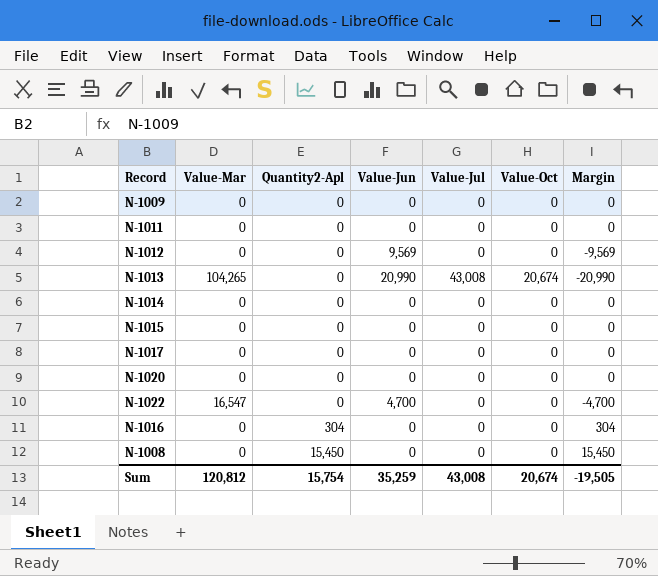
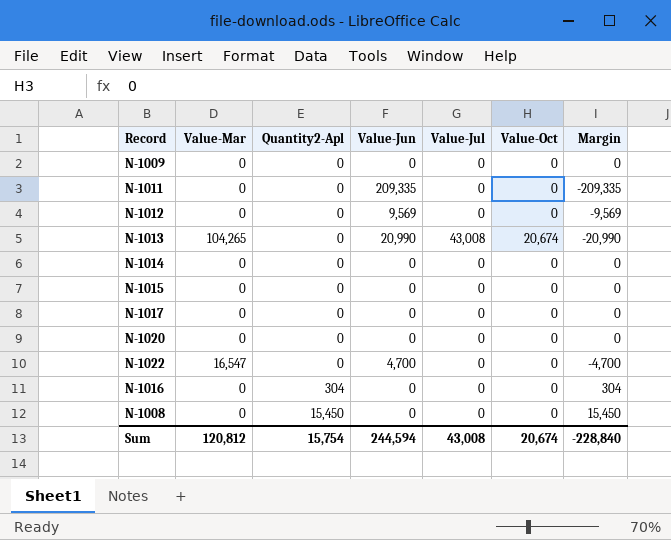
N-1011 | Value-Jun: 0 -> 209,335
N-1011 | Margin: 0 -> -209,335
Sum | Value-Jun: 35,259 -> 244,594
Sum | Margin: -19,505 -> -228,840

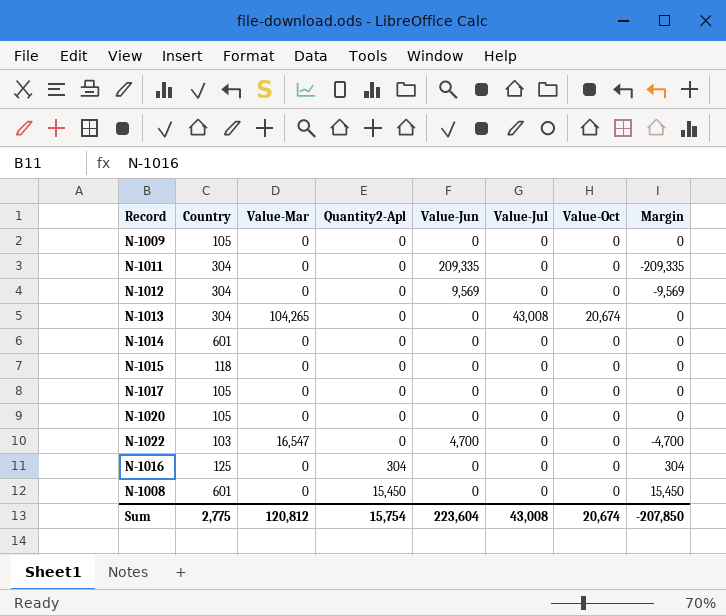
column Country | position: none -> 2
N-1013 | Value-Jun: 20,990 -> 0
N-1013 | Margin: -20,990 -> 0
Sum | Value-Jun: 244,594 -> 223,604
Sum | Margin: -228,840 -> -207,850

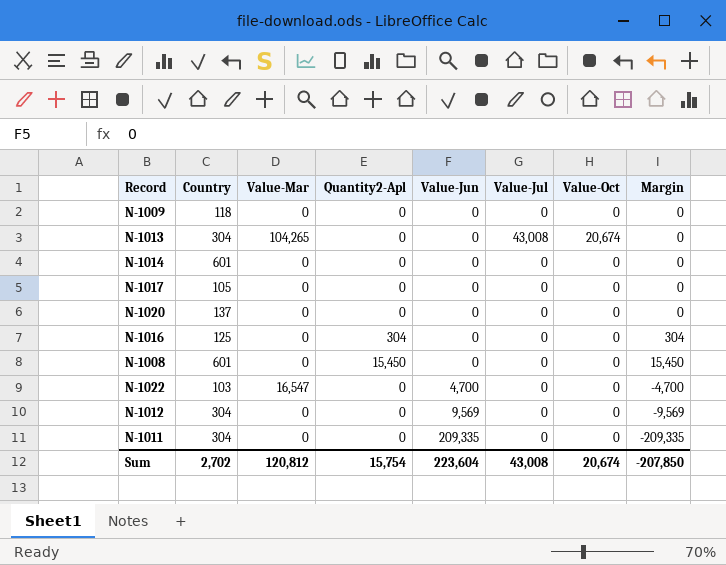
row order: Quantity2-Apl ascending -> Value-Jun ascending
row N-1015: 118 | 0 | 0 | 0 | 0 | 0 | 0 -> none
N-1009 | Country: 105 -> 118
N-1020 | Country: 105 -> 137
Sum | Country: 2,775 -> 2,702

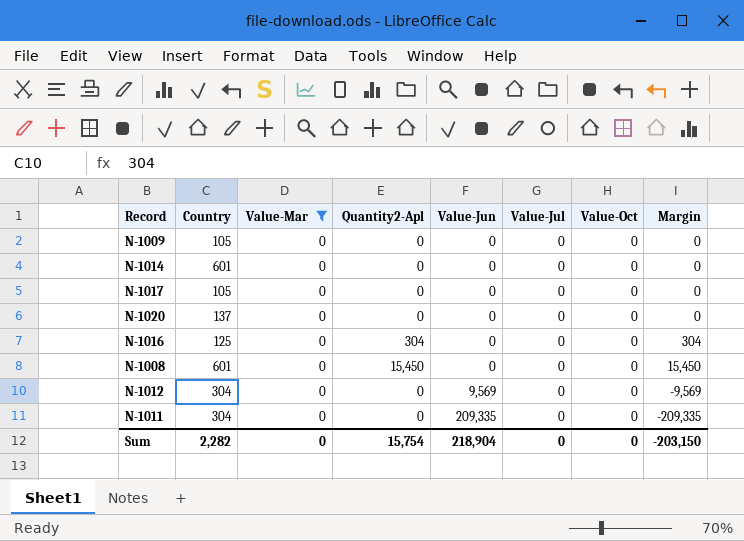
filter: none -> Value-Mar = 0
N-1009 | Country: 118 -> 105
Sum | Country: 2,702 -> 2,282
Sum | Value-Mar: 120,812 -> 0
Sum | Value-Jun: 223,604 -> 218,904
Sum | Value-Jul: 43,008 -> 0
Sum | Value-Oct: 20,674 -> 0
Sum | Margin: -207,850 -> -203,150

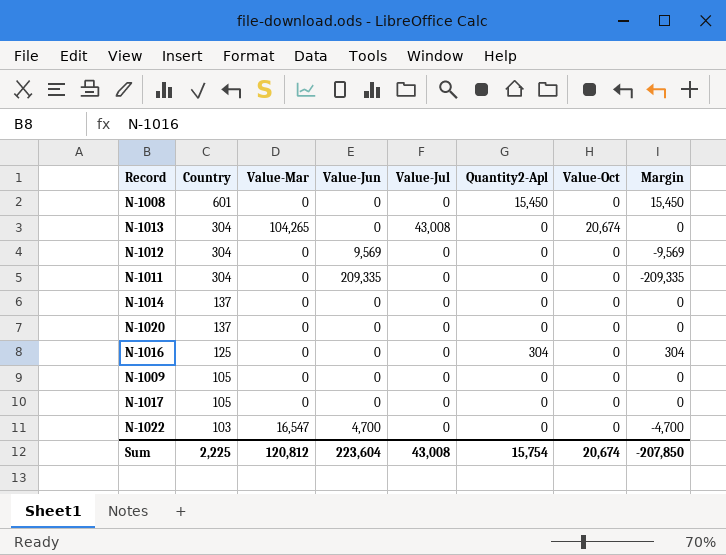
filter: Value-Mar = 0 -> none
row order: Value-Jun ascending -> Country descending
column Quantity2-Apl | position: 4 -> 6
N-1014 | Country: 601 -> 137
Sum | Country: 2,282 -> 2,225
Sum | Value-Mar: 0 -> 120,812
Sum | Value-Jun: 218,904 -> 223,604
Sum | Value-Jul: 0 -> 43,008
Sum | Value-Oct: 0 -> 20,674
Sum | Margin: -203,150 -> -207,850

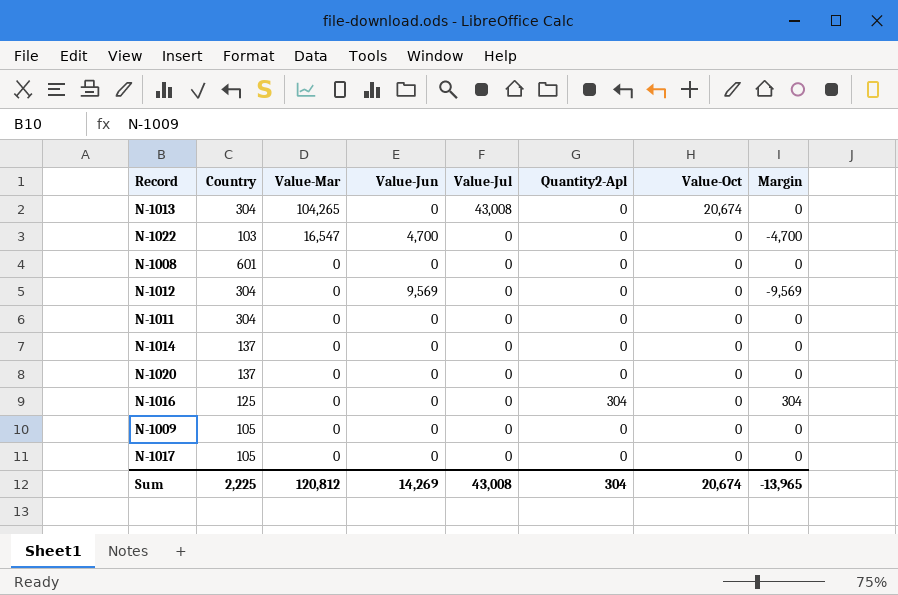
row order: Country descending -> Value-Mar descending
N-1008 | Quantity2-Apl: 15,450 -> 0
N-1008 | Margin: 15,450 -> 0
N-1011 | Value-Jun: 209,335 -> 0
N-1011 | Margin: -209,335 -> 0
Sum | Value-Jun: 223,604 -> 14,269
Sum | Quantity2-Apl: 15,754 -> 304
Sum | Margin: -207,850 -> -13,965

